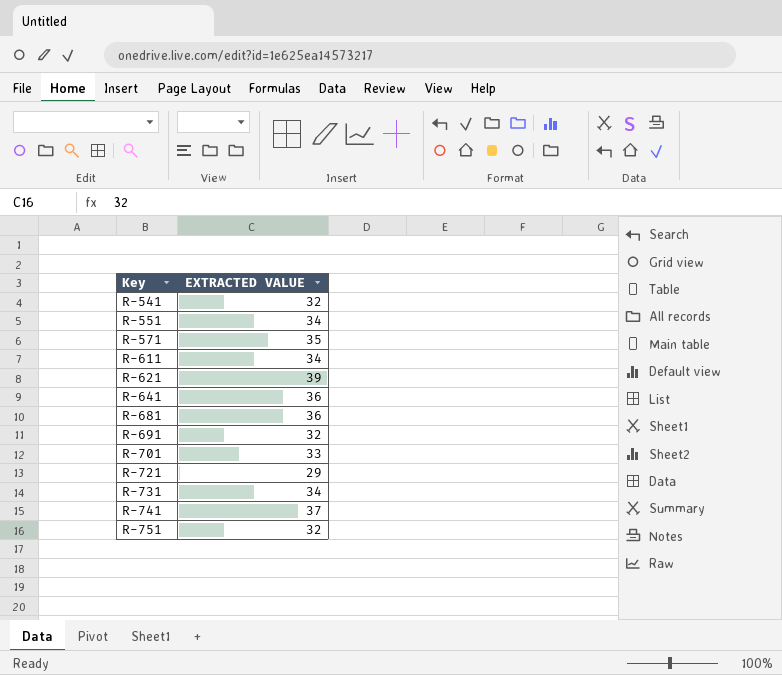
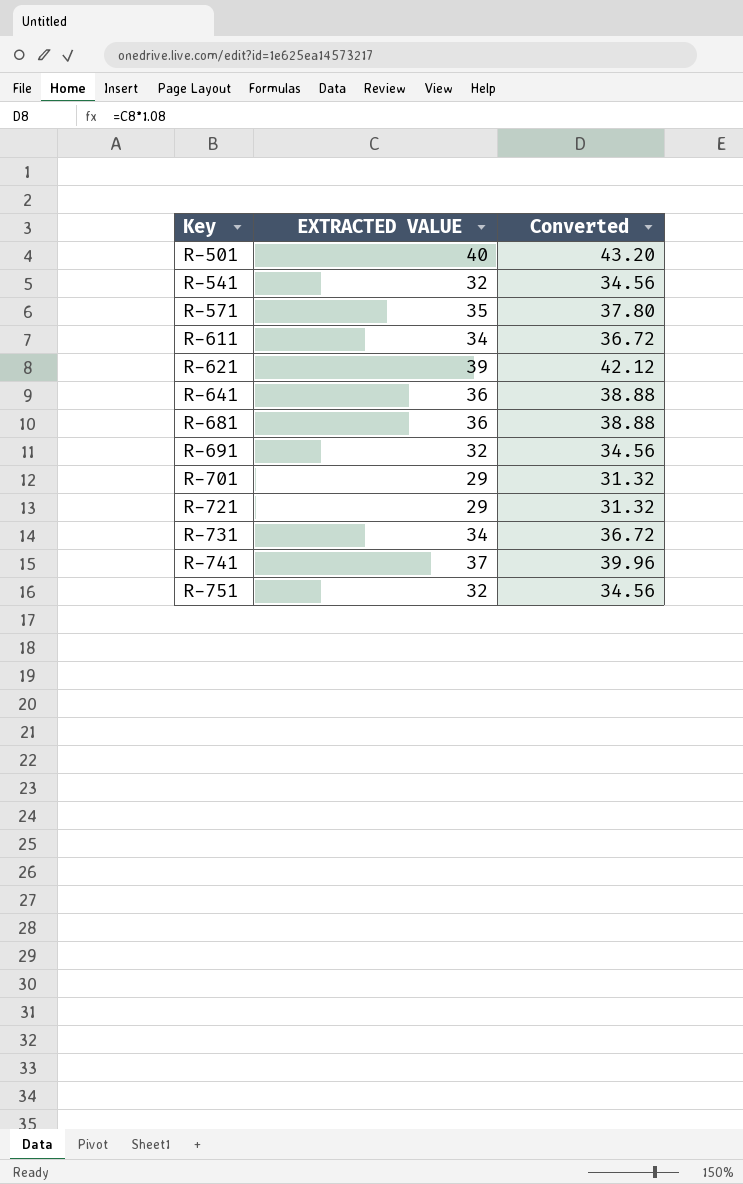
column Converted | formula: none -> [EXTRACTED VALUE] * 1.08
row R-551: 34 -> none
row R-501: none -> 40 | 43.20
R-701 | EXTRACTED VALUE: 33 -> 29

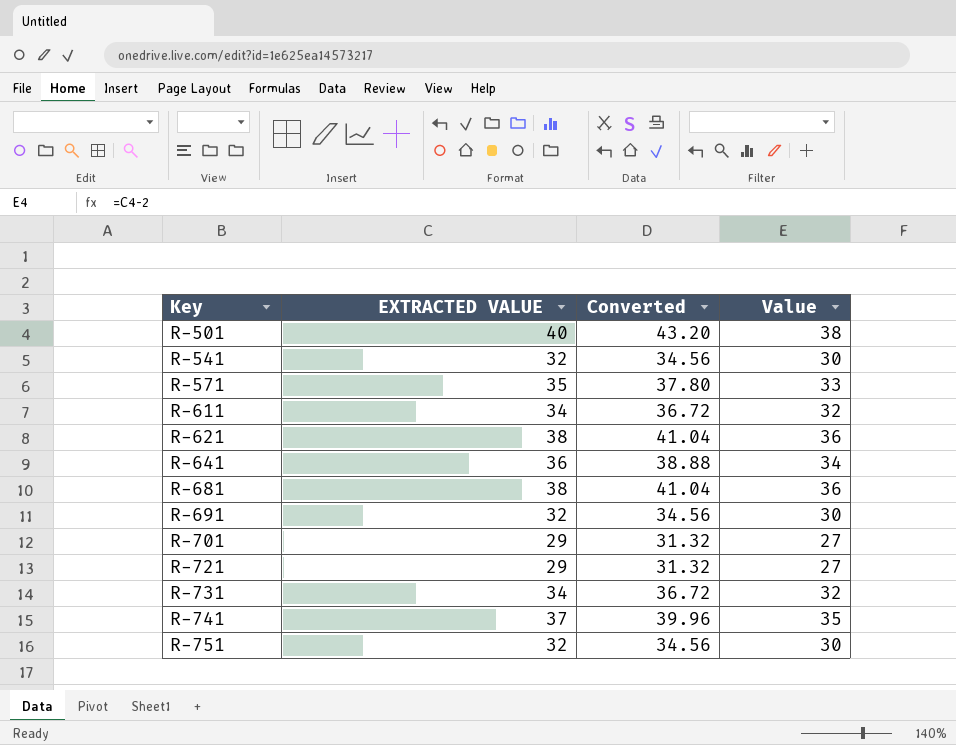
column Value | formula: none -> [EXTRACTED VALUE] - 2
R-621 | EXTRACTED VALUE: 39 -> 38
R-621 | Converted: 42.12 -> 41.04
R-681 | EXTRACTED VALUE: 36 -> 38
R-681 | Converted: 38.88 -> 41.04

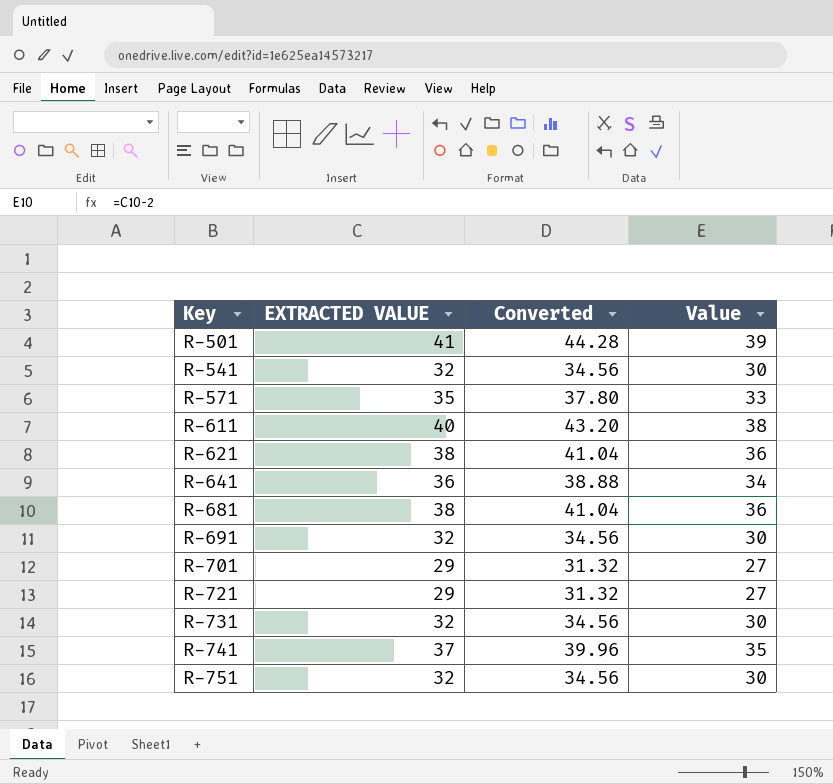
R-501 | EXTRACTED VALUE: 40 -> 41
R-501 | Converted: 43.20 -> 44.28
R-501 | Value: 38 -> 39
R-611 | EXTRACTED VALUE: 34 -> 40
R-611 | Converted: 36.72 -> 43.20
R-611 | Value: 32 -> 38
R-731 | EXTRACTED VALUE: 34 -> 32
R-731 | Converted: 36.72 -> 34.56
R-731 | Value: 32 -> 30

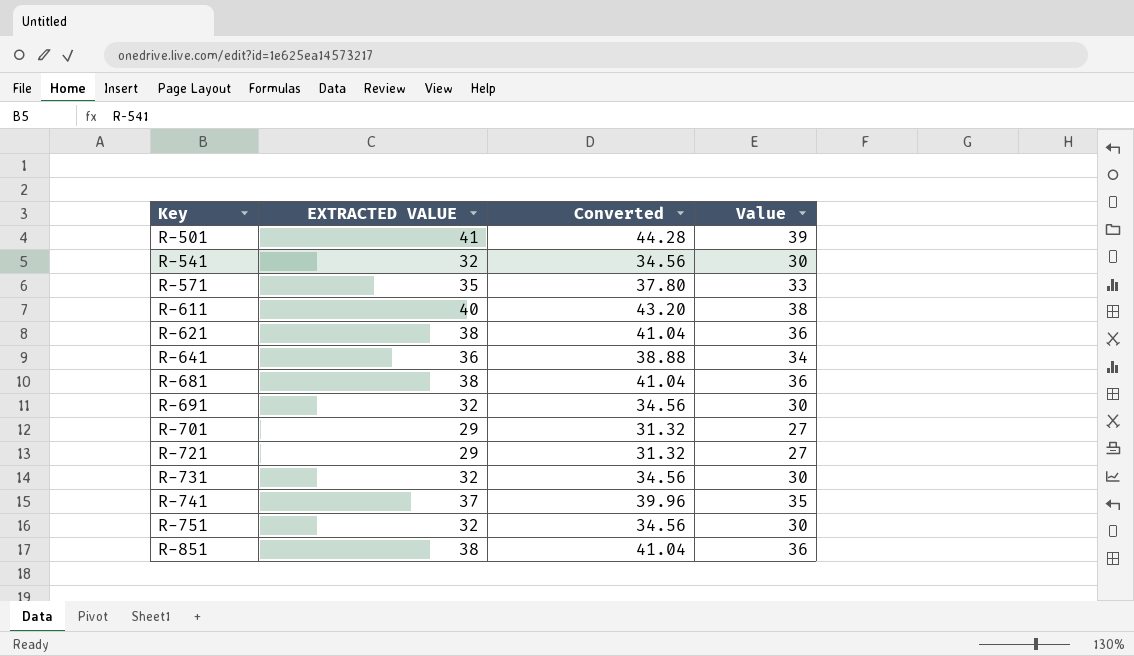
row R-851: none -> 38 | 41.04 | 36

